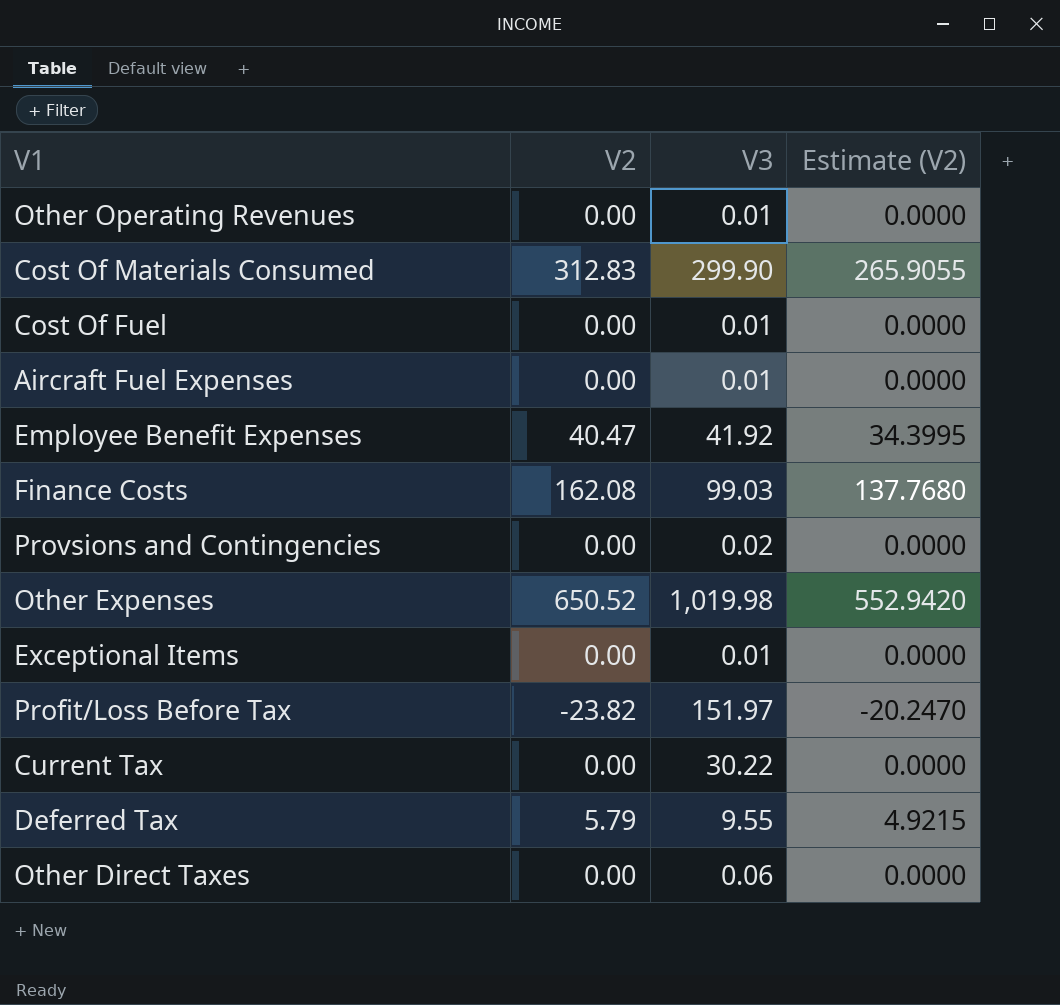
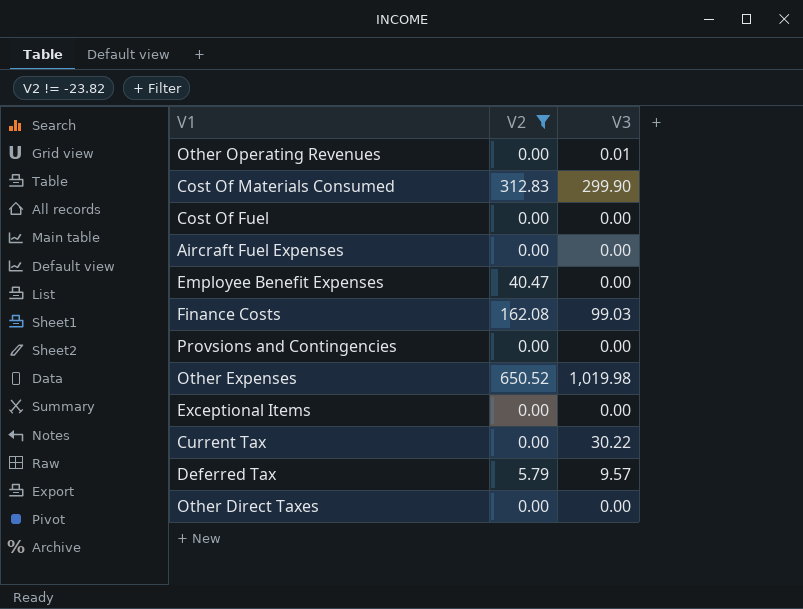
filter: none -> V2 != -23.82
column Estimate (V2) | formula: [V2] * 0.85 -> none
Cost Of Fuel | V3: 0.01 -> 0.00
Aircraft Fuel Expenses | V3: 0.01 -> 0.00
Employee Benefit Expenses | V3: 41.92 -> 0.00
Provsions and Contingencies | V3: 0.02 -> 0.00
Exceptional Items | V3: 0.01 -> 0.00
Deferred Tax | V3: 9.55 -> 9.57
Other Direct Taxes | V3: 0.06 -> 0.00

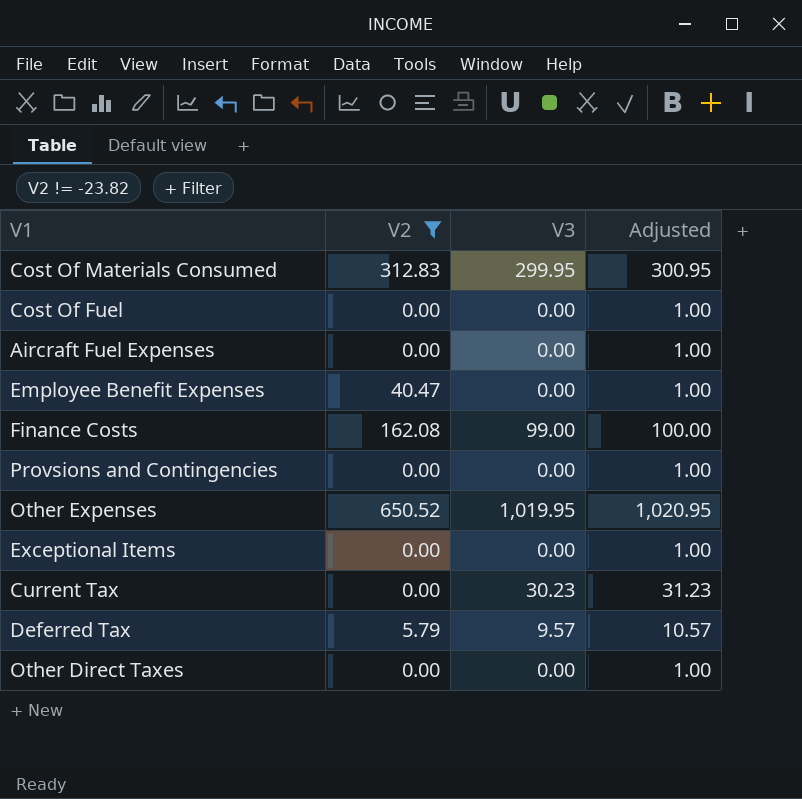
column Adjusted | formula: none -> [V3] + 1
row Other Operating Revenues: 0.00 | 0.01 -> none
Cost Of Materials Consumed | V3: 299.90 -> 299.95
Finance Costs | V3: 99.03 -> 99.00
Other Expenses | V3: 1,019.98 -> 1,019.95
Current Tax | V3: 30.22 -> 30.23

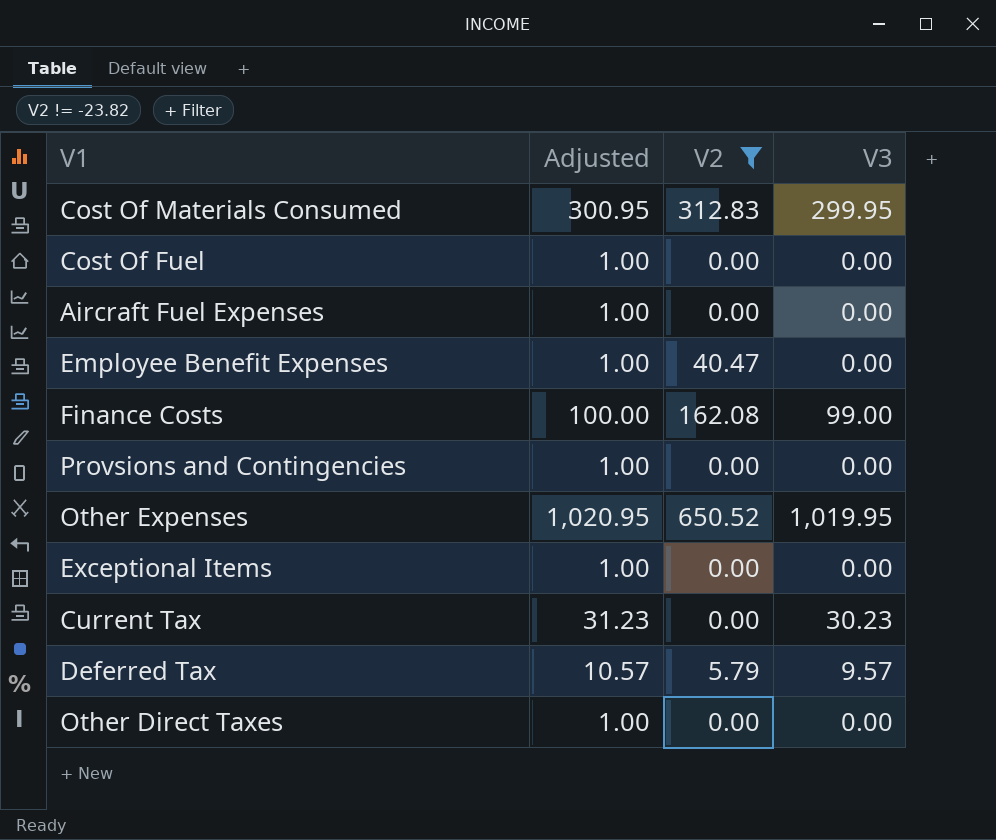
column Adjusted | position: 4 -> 2

